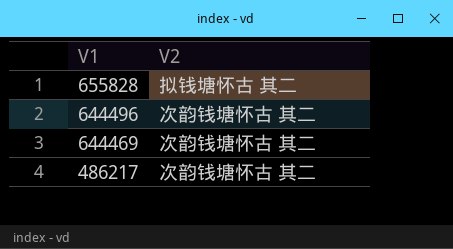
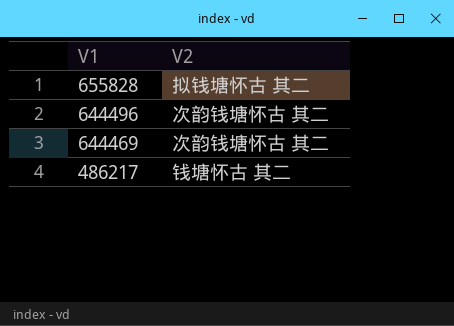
486217 | V2: 次韵钱塘怀古 其二 -> 钱塘怀古 其二

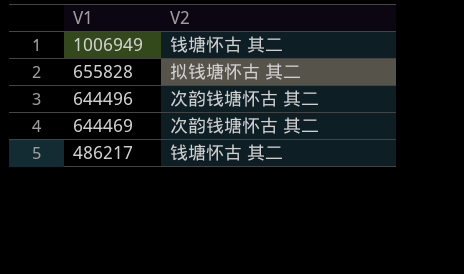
row 1006949: none -> 钱塘怀古 其二

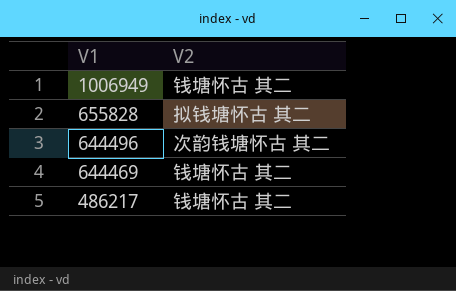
644469 | V2: 次韵钱塘怀古 其二 -> 钱塘怀古 其二

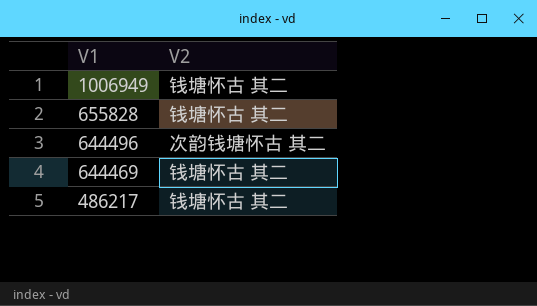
655828 | V2: 拟钱塘怀古 其二 -> 钱塘怀古 其二

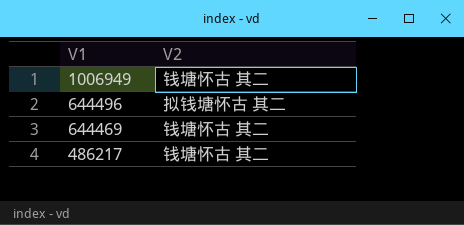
row 655828: 钱塘怀古 其二 -> none
644496 | V2: 次韵钱塘怀古 其二 -> 拟钱塘怀古 其二

